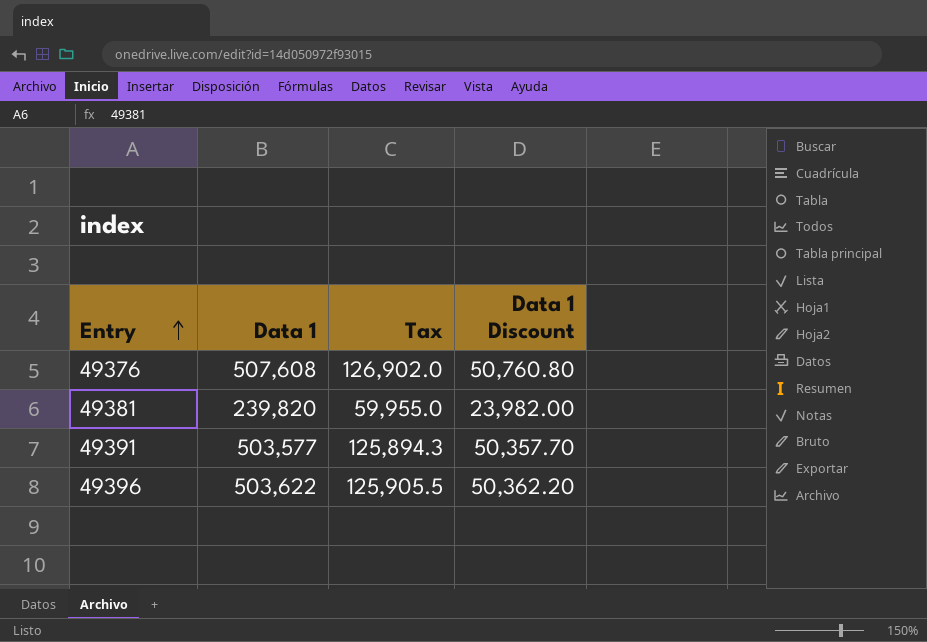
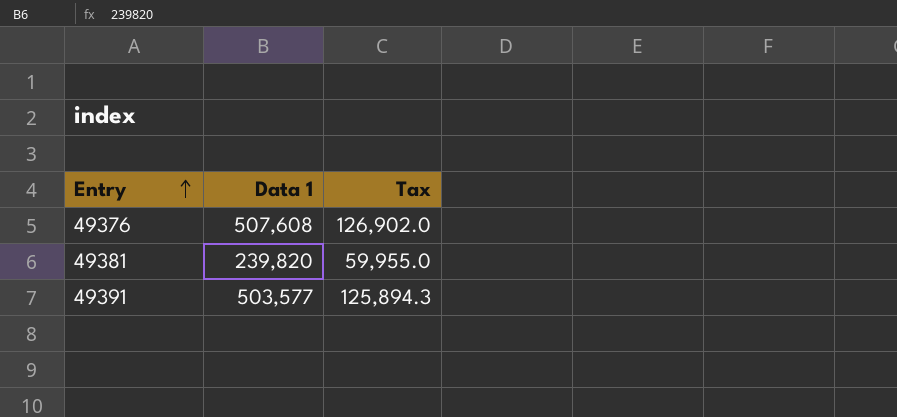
column Data 1 Discount | formula: [Data 1] * 0.1 -> none
row 49396: 503,622 | 125,905.5 | 50,362.20 -> none

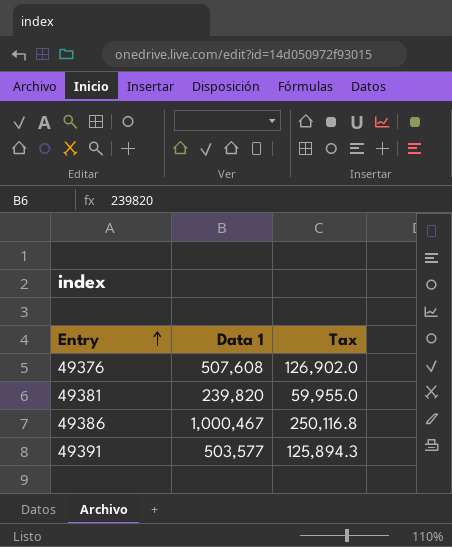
row 49386: none -> 1,000,467 | 250,116.8

